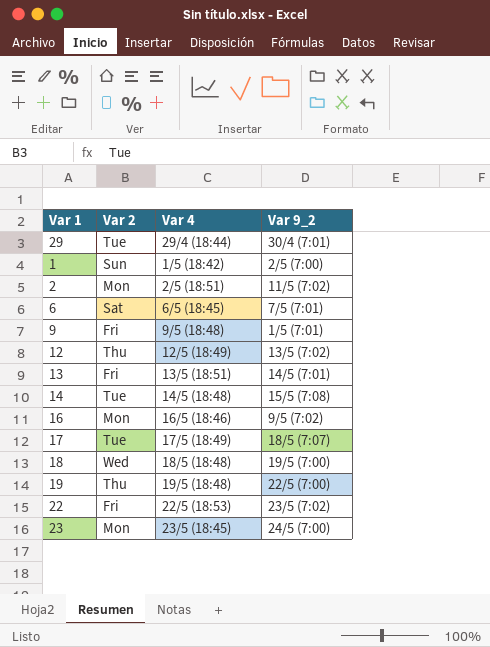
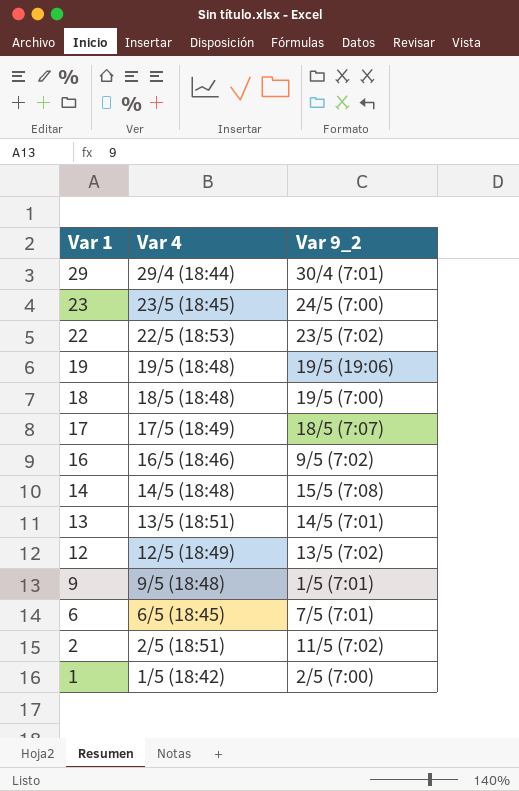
row order: none -> Var 1 descending
column Var 2 | position: 2 -> none
19 | Var 9_2: 22/5 (7:00) -> 19/5 (19:06)

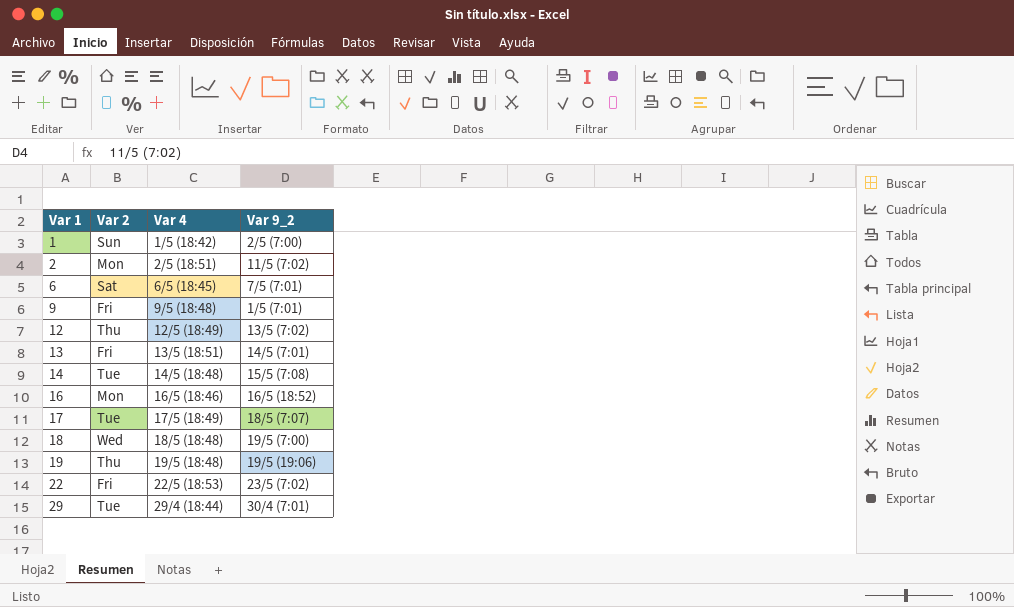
row order: Var 1 descending -> Var 1 ascending
column Var 2 | position: none -> 2
row 23: 23/5 (18:45) | 24/5 (7:00) -> none
16 | Var 9_2: 9/5 (7:02) -> 16/5 (18:52)

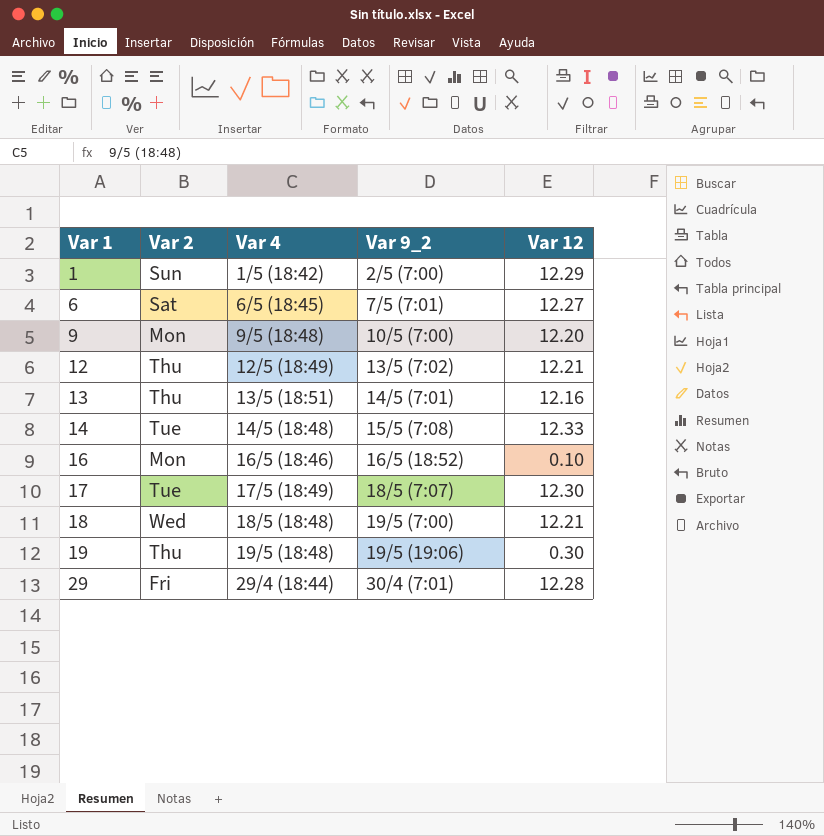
column Var 12 | position: none -> 5
row 2: Mon | 2/5 (18:51) | 11/5 (7:02) -> none
row 22: Fri | 22/5 (18:53) | 23/5 (7:02) -> none
9 | Var 2: Fri -> Mon
9 | Var 9_2: 1/5 (7:01) -> 10/5 (7:00)
13 | Var 2: Fri -> Thu
29 | Var 2: Tue -> Fri

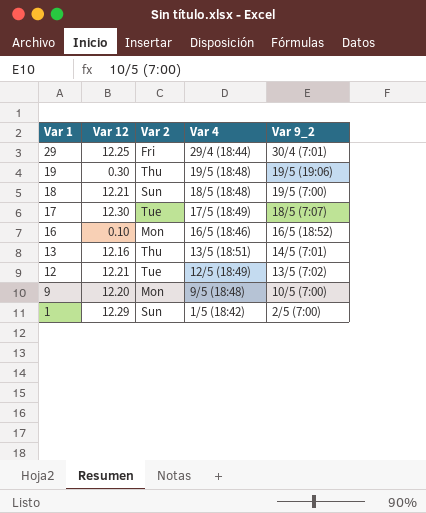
row order: Var 1 ascending -> Var 1 descending
column Var 12 | position: 5 -> 2
row 6: Sat | 6/5 (18:45) | 7/5 (7:01) | 12.27 -> none
row 14: Tue | 14/5 (18:48) | 15/5 (7:08) | 12.33 -> none
29 | Var 12: 12.28 -> 12.25
18 | Var 2: Wed -> Sun
12 | Var 2: Thu -> Tue

